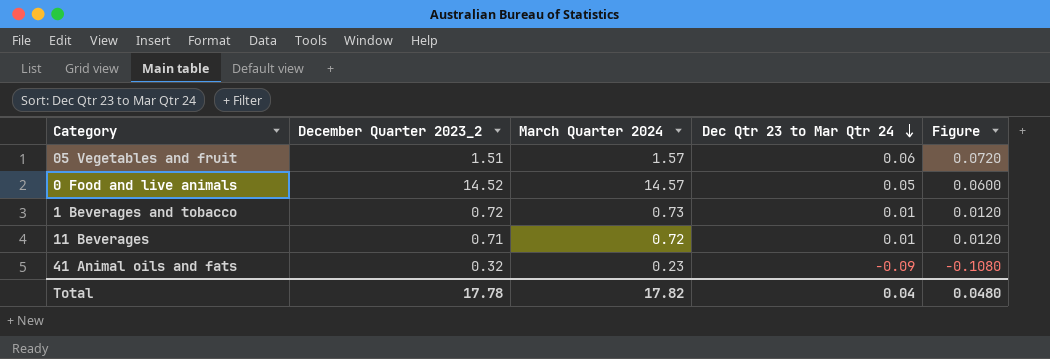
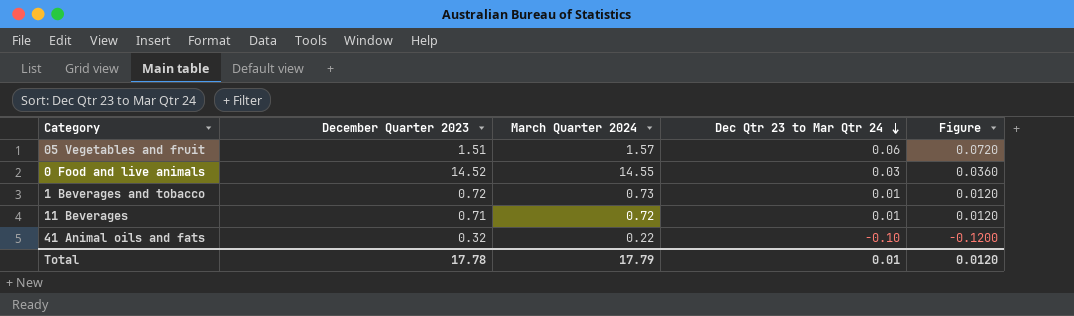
column name: December Quarter 2023_2 -> December Quarter 2023
0 Food and live animals | March Quarter 2024: 14.57 -> 14.55
0 Food and live animals | Dec Qtr 23 to Mar Qtr 24: 0.05 -> 0.03
0 Food and live animals | Figure: 0.0600 -> 0.0360
41 Animal oils and fats | March Quarter 2024: 0.23 -> 0.22
41 Animal oils and fats | Dec Qtr 23 to Mar Qtr 24: -0.09 -> -0.10
41 Animal oils and fats | Figure: -0.1080 -> -0.1200
Total | March Quarter 2024: 17.82 -> 17.79
Total | Dec Qtr 23 to Mar Qtr 24: 0.04 -> 0.01
Total | Figure: 0.0480 -> 0.0120

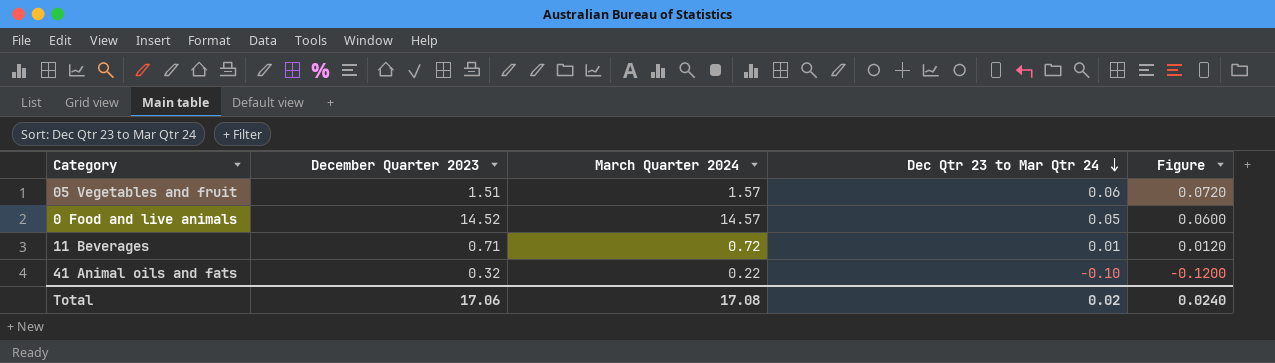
row 1 Beverages and tobacco: 0.72 | 0.73 | 0.01 | 0.0120 -> none
0 Food and live animals | March Quarter 2024: 14.55 -> 14.57
0 Food and live animals | Dec Qtr 23 to Mar Qtr 24: 0.03 -> 0.05
0 Food and live animals | Figure: 0.0360 -> 0.0600
Total | December Quarter 2023: 17.78 -> 17.06
Total | March Quarter 2024: 17.79 -> 17.08
Total | Dec Qtr 23 to Mar Qtr 24: 0.01 -> 0.02
Total | Figure: 0.0120 -> 0.0240

